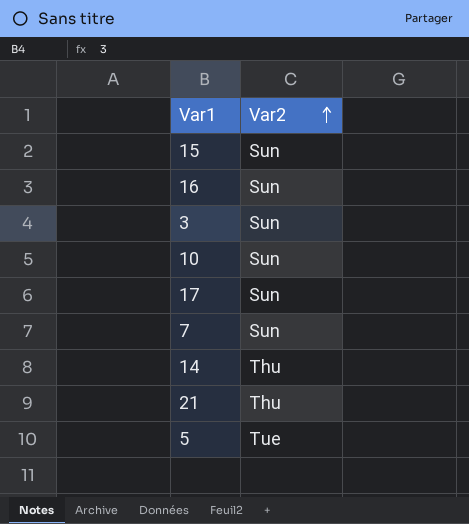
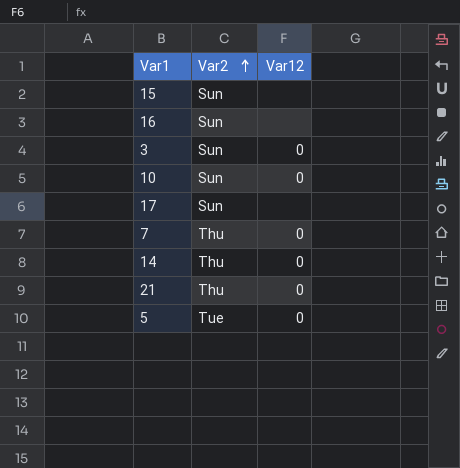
column Var12 | position: none -> 3
7 | Var2: Sun -> Thu

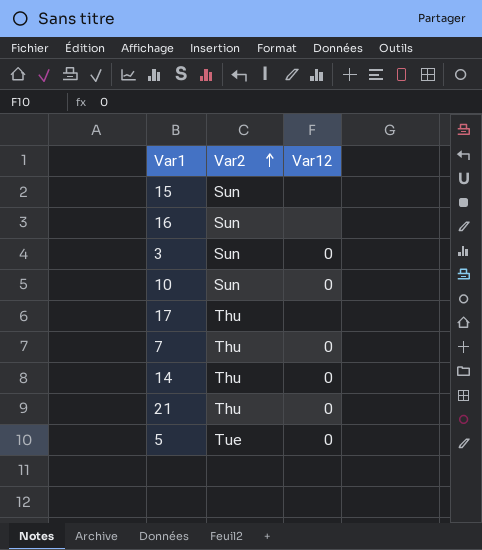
17 | Var2: Sun -> Thu

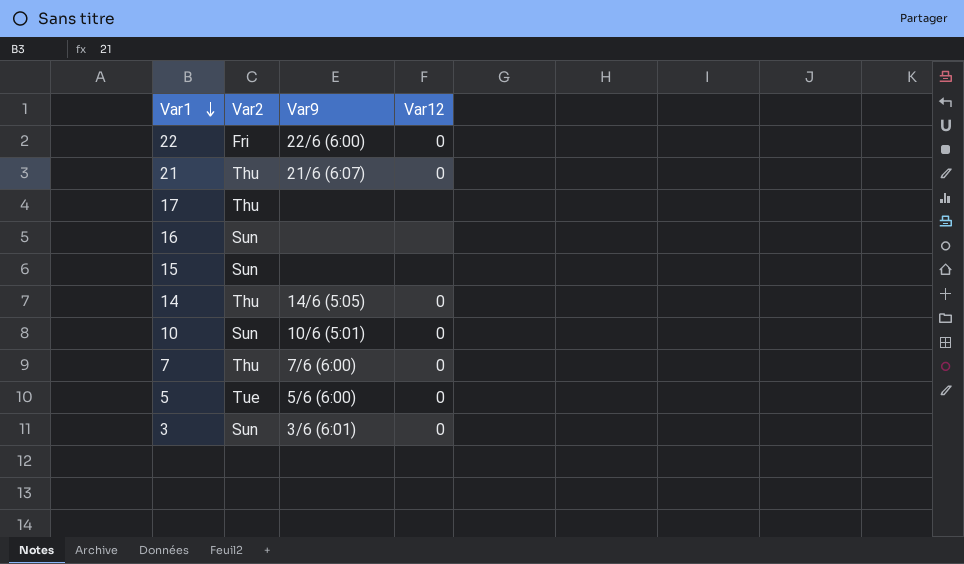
row order: Var2 ascending -> Var1 descending
column Var9 | position: none -> 3
row 22: none -> Fri | 22/6 (6:00) | 0

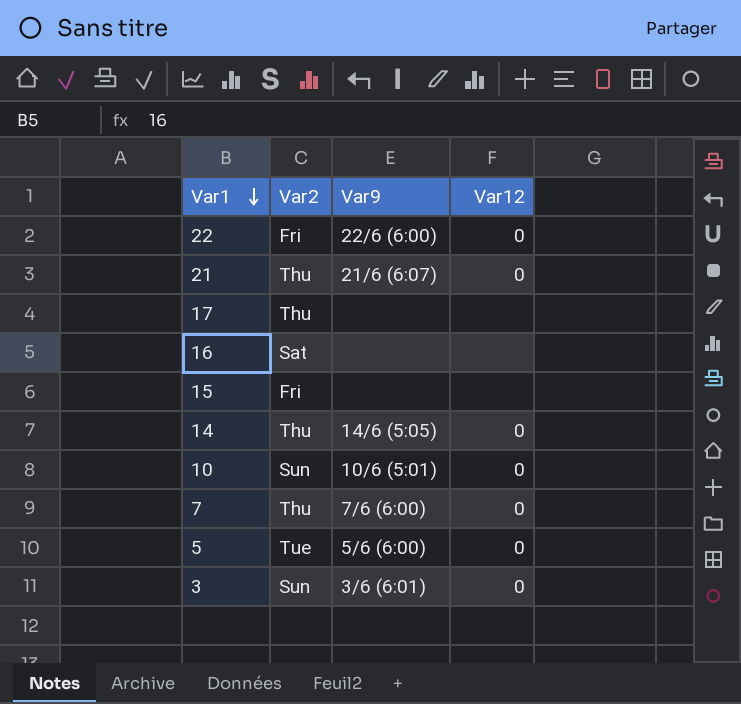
16 | Var2: Sun -> Sat
15 | Var2: Sun -> Fri

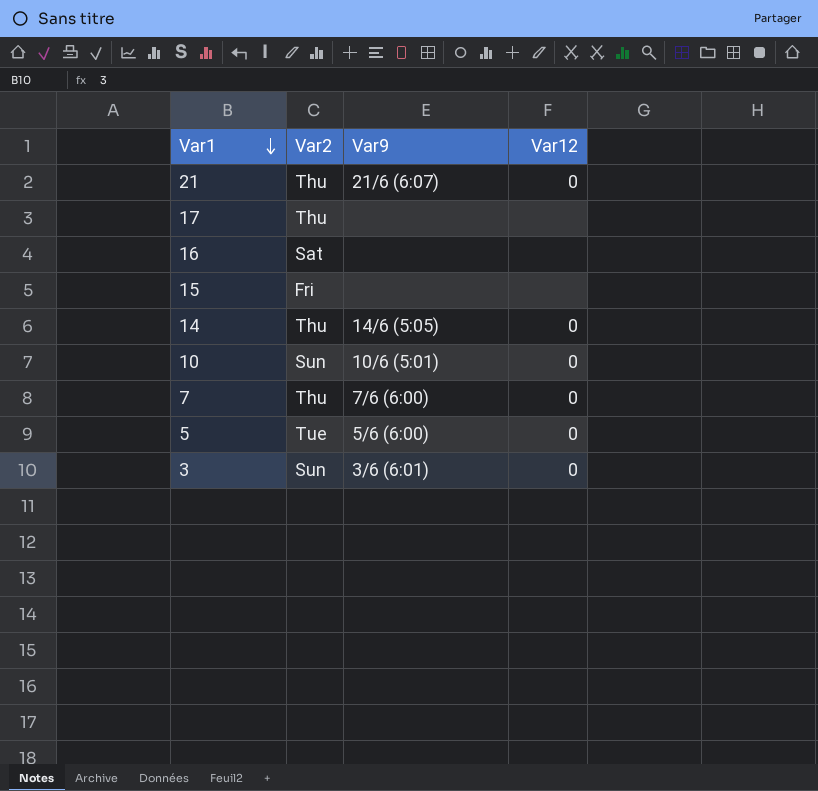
row 22: Fri | 22/6 (6:00) | 0 -> none

